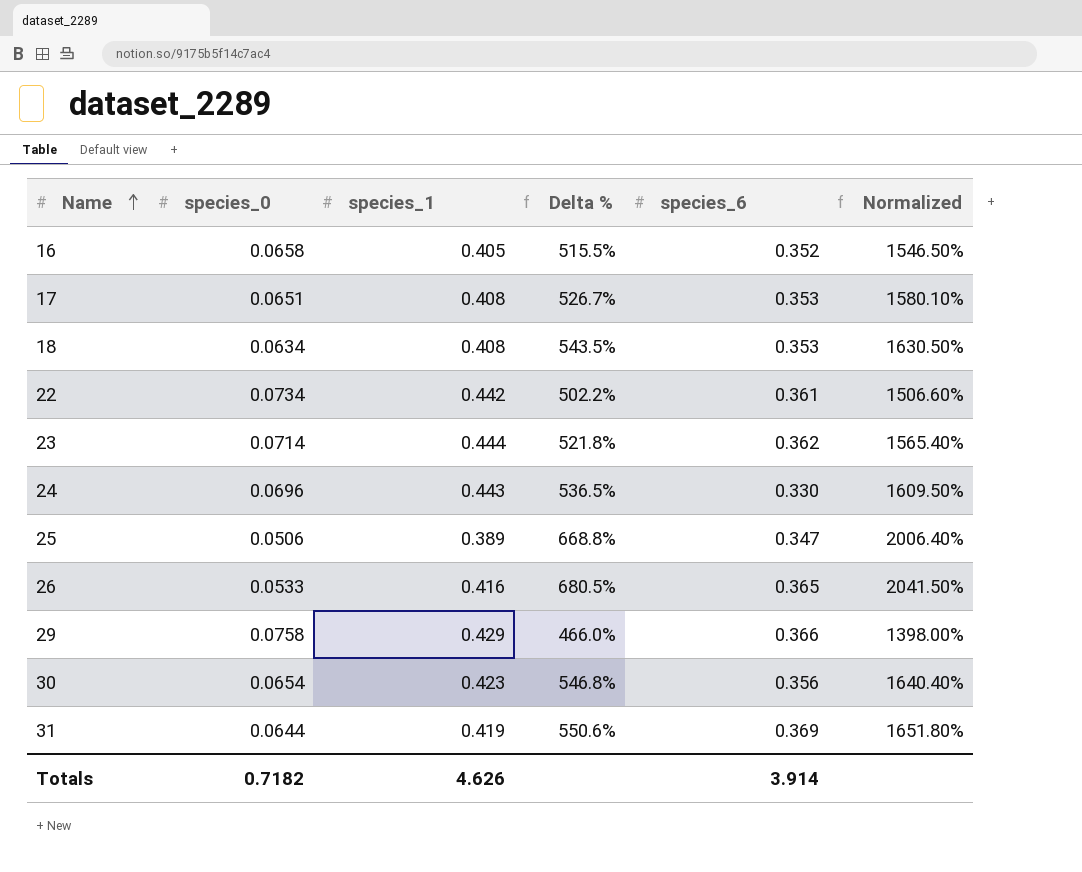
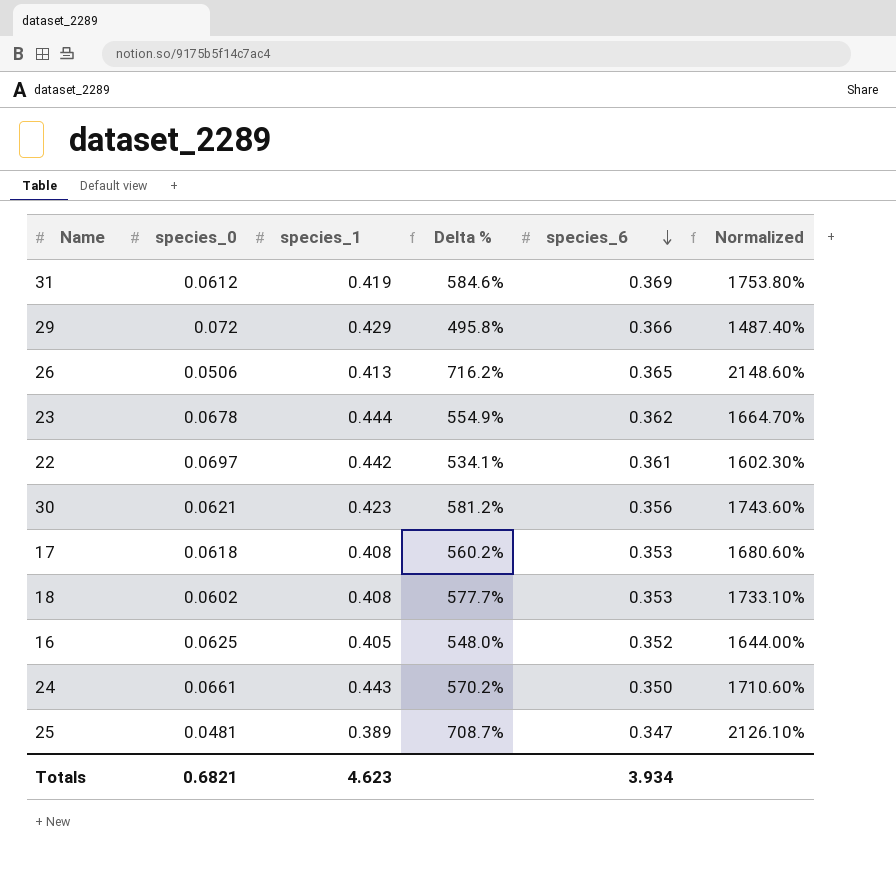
row order: Name ascending -> species_6 descending
31 | species_0: 0.0644 -> 0.0612
31 | Delta %: 550.6% -> 584.6%
31 | Normalized: 1651.80% -> 1753.80%
29 | species_0: 0.0758 -> 0.072
29 | Delta %: 466.0% -> 495.8%
29 | Normalized: 1398.00% -> 1487.40%
26 | species_0: 0.0533 -> 0.0506
26 | species_1: 0.416 -> 0.413
26 | Delta %: 680.5% -> 716.2%
26 | Normalized: 2041.50% -> 2148.60%
23 | species_0: 0.0714 -> 0.0678
23 | Delta %: 521.8% -> 554.9%
23 | Normalized: 1565.40% -> 1664.70%
22 | species_0: 0.0734 -> 0.0697
22 | Delta %: 502.2% -> 534.1%
22 | Normalized: 1506.60% -> 1602.30%
30 | species_0: 0.0654 -> 0.0621
30 | Delta %: 546.8% -> 581.2%
30 | Normalized: 1640.40% -> 1743.60%
17 | species_0: 0.0651 -> 0.0618
17 | Delta %: 526.7% -> 560.2%
17 | Normalized: 1580.10% -> 1680.60%
18 | species_0: 0.0634 -> 0.0602
18 | Delta %: 543.5% -> 577.7%
18 | Normalized: 1630.50% -> 1733.10%
16 | species_0: 0.0658 -> 0.0625
16 | Delta %: 515.5% -> 548.0%
16 | Normalized: 1546.50% -> 1644.00%
24 | species_0: 0.0696 -> 0.0661
24 | Delta %: 536.5% -> 570.2%
24 | species_6: 0.330 -> 0.350
24 | Normalized: 1609.50% -> 1710.60%
25 | species_0: 0.0506 -> 0.0481
25 | Delta %: 668.8% -> 708.7%
25 | Normalized: 2006.40% -> 2126.10%
Totals | species_0: 0.7182 -> 0.6821
Totals | species_1: 4.626 -> 4.623
Totals | species_6: 3.914 -> 3.934

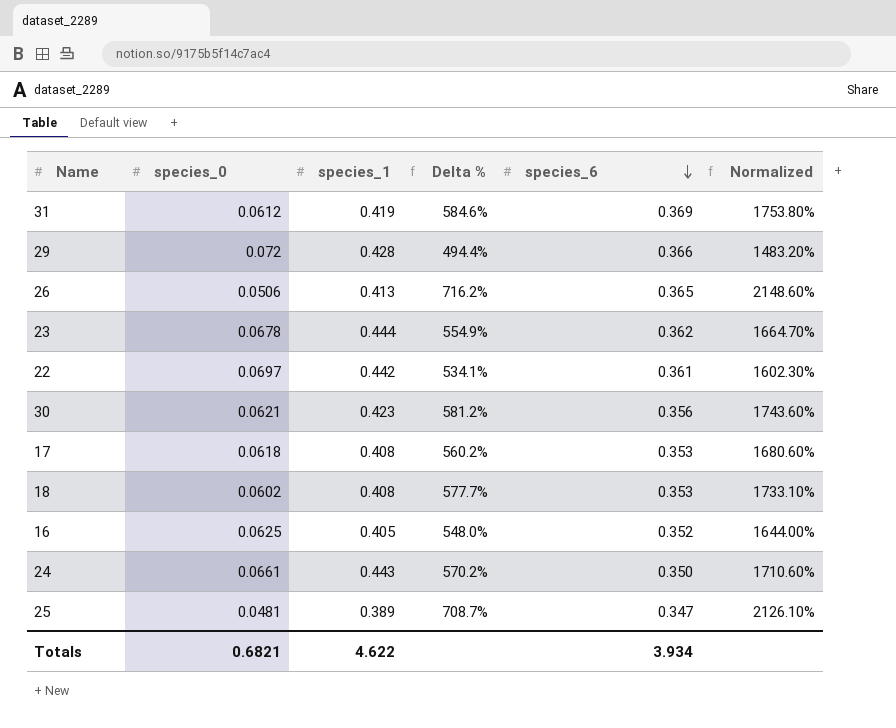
29 | species_1: 0.429 -> 0.428
29 | Delta %: 495.8% -> 494.4%
29 | Normalized: 1487.40% -> 1483.20%
Totals | species_1: 4.623 -> 4.622

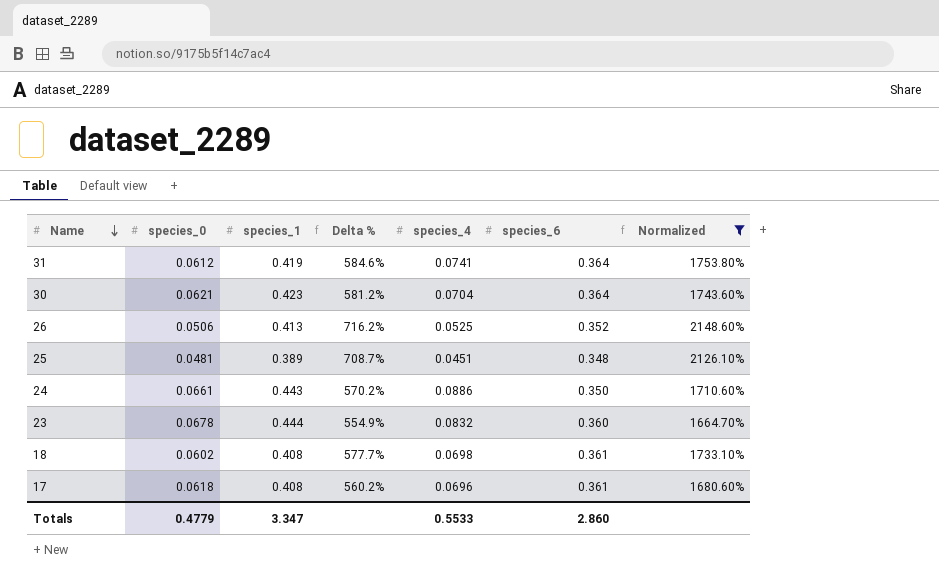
filter: none -> Normalized >= 1664.70%
row order: species_6 descending -> Name descending
column species_4 | position: none -> 5
31 | species_6: 0.369 -> 0.364
30 | species_6: 0.356 -> 0.364
26 | species_6: 0.365 -> 0.352
25 | species_6: 0.347 -> 0.348
23 | species_6: 0.362 -> 0.360
18 | species_6: 0.353 -> 0.361
17 | species_6: 0.353 -> 0.361
Totals | species_0: 0.6821 -> 0.4779
Totals | species_1: 4.622 -> 3.347
Totals | species_6: 3.934 -> 2.860

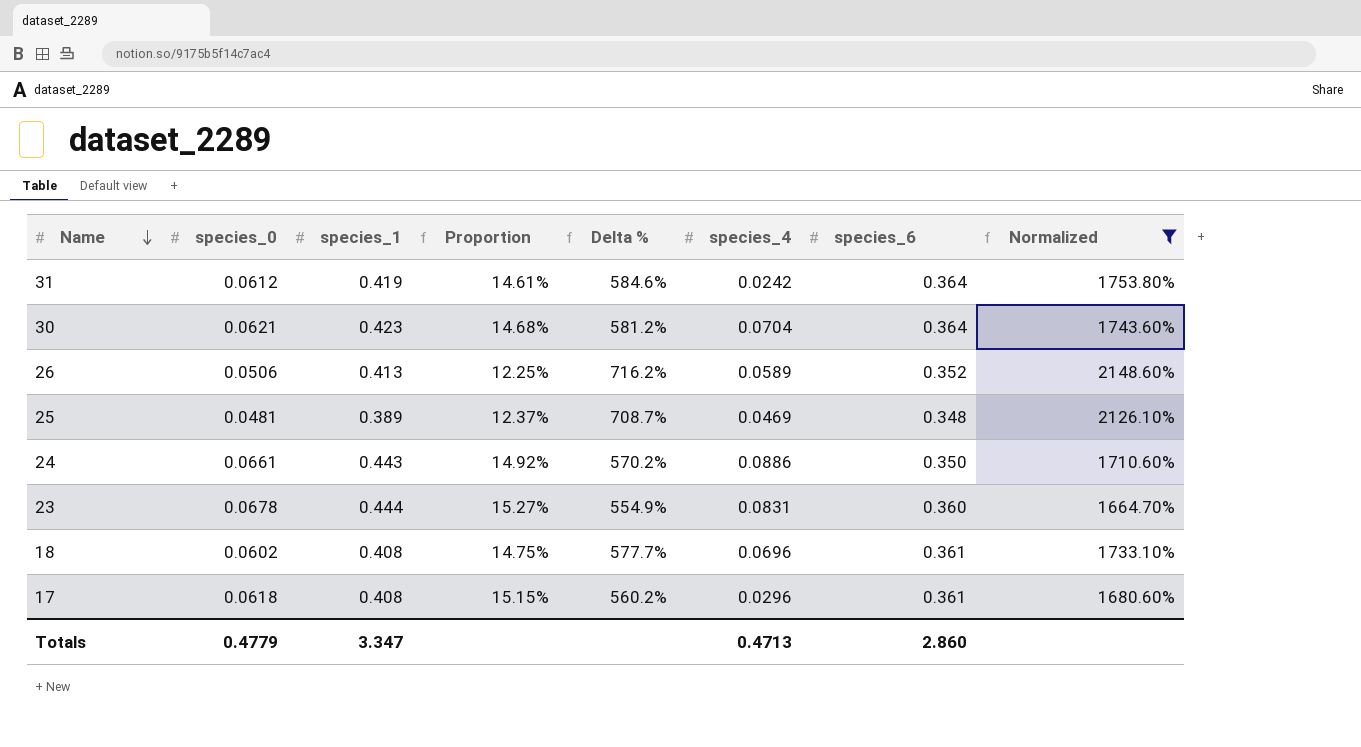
column Proportion | formula: none -> [species_0] / [species_1]
31 | species_4: 0.0741 -> 0.0242
26 | species_4: 0.0525 -> 0.0589
25 | species_4: 0.0451 -> 0.0469
23 | species_4: 0.0832 -> 0.0831
18 | species_4: 0.0698 -> 0.0696
17 | species_4: 0.0696 -> 0.0296
Totals | species_4: 0.5533 -> 0.4713

